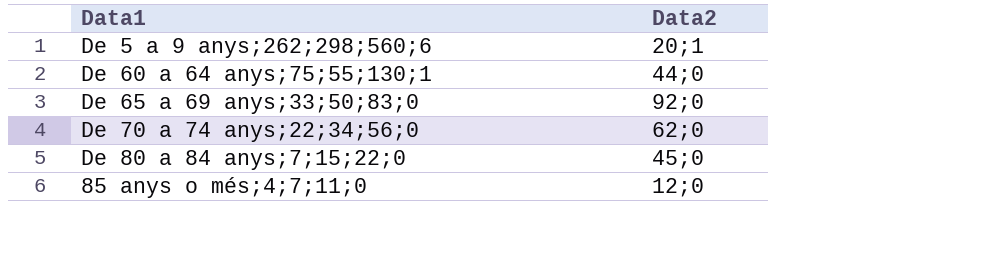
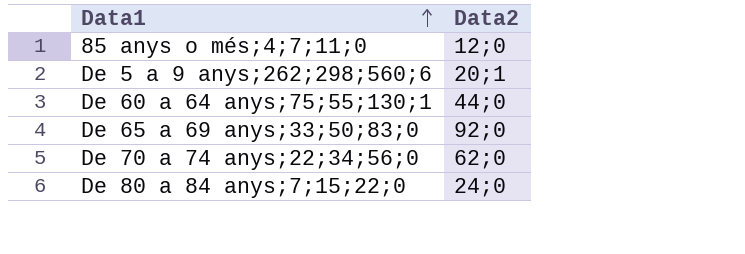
row order: none -> Data1 ascending
De 80 a 84 anys;7;15;22;0 | Data2: 45;0 -> 24;0

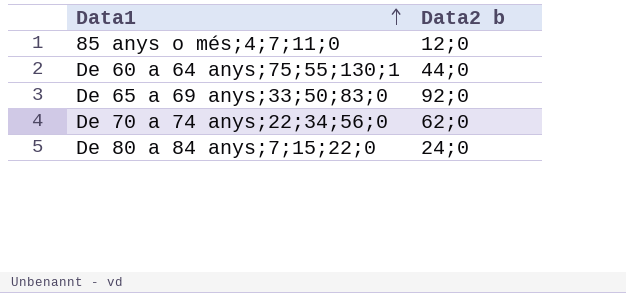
column name: Data2 -> Data2 b
row De 5 a 9 anys;262;298;560;6: 20;1 -> none

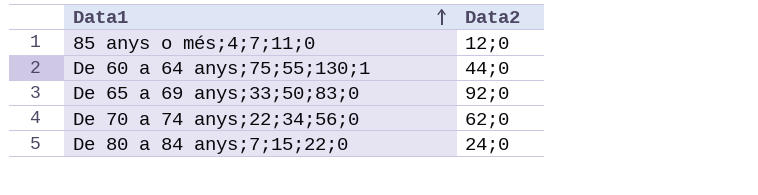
column name: Data2 b -> Data2

